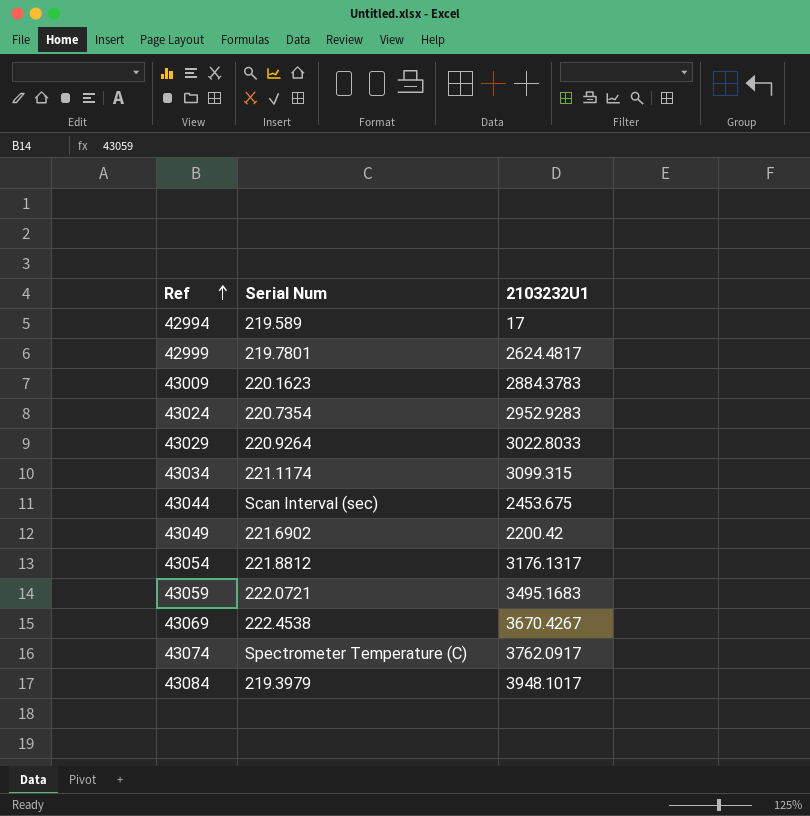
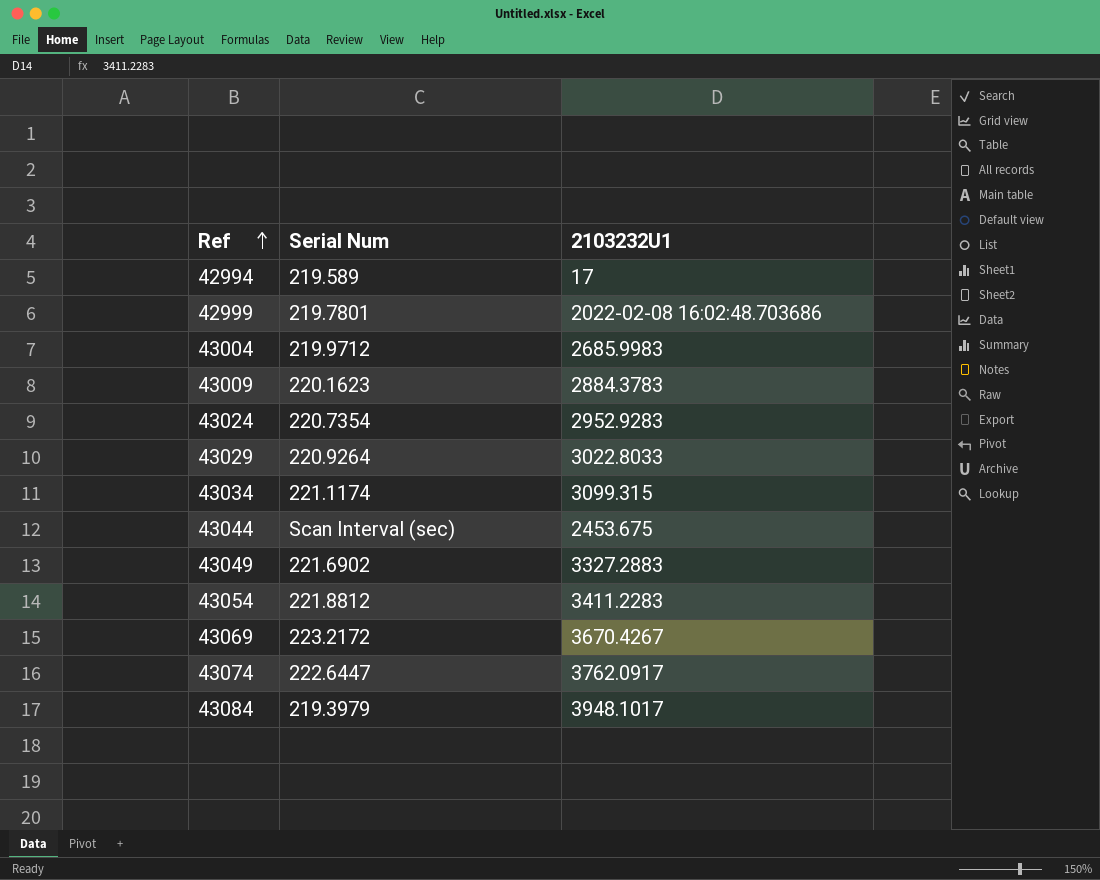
row 43059: 222.0721 | 3495.1683 -> none
42999 | 2103232U1: 2624.4817 -> 2022-02-08 16:02:48.703686
row 43004: none -> 219.9712 | 2685.9983
43049 | 2103232U1: 2200.42 -> 3327.2883
43054 | 2103232U1: 3176.1317 -> 3411.2283
43069 | Serial Num: 222.4538 -> 223.2172
43074 | Serial Num: Spectrometer Temperature (C) -> 222.6447

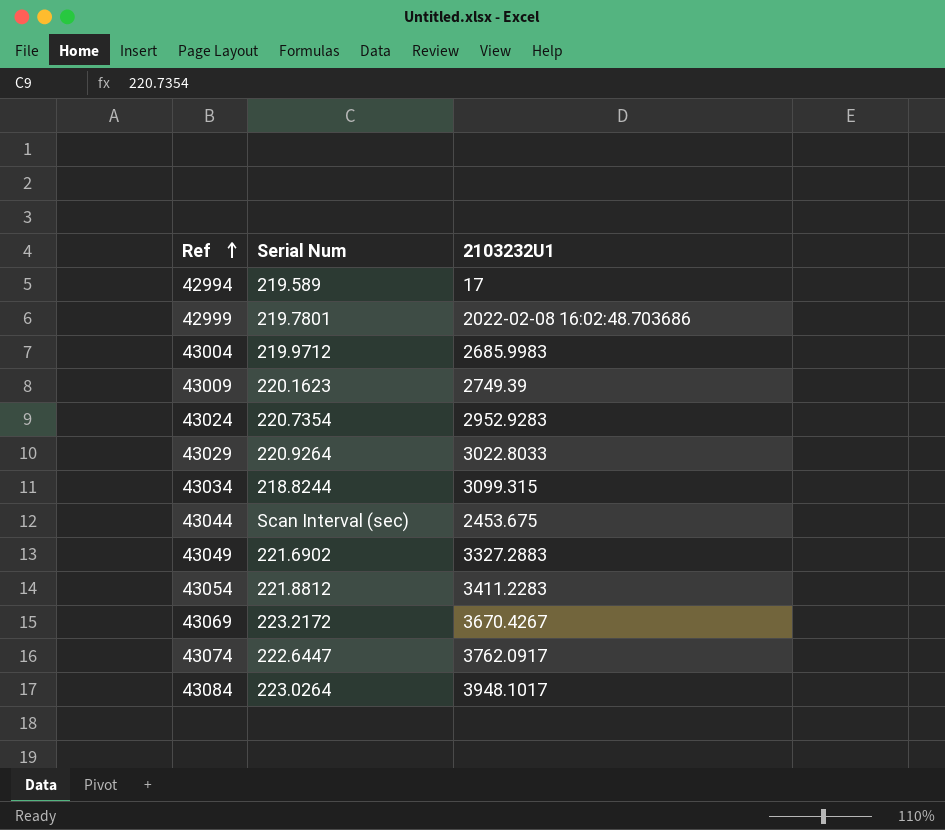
43009 | 2103232U1: 2884.3783 -> 2749.39
43034 | Serial Num: 221.1174 -> 218.8244
43084 | Serial Num: 219.3979 -> 223.0264

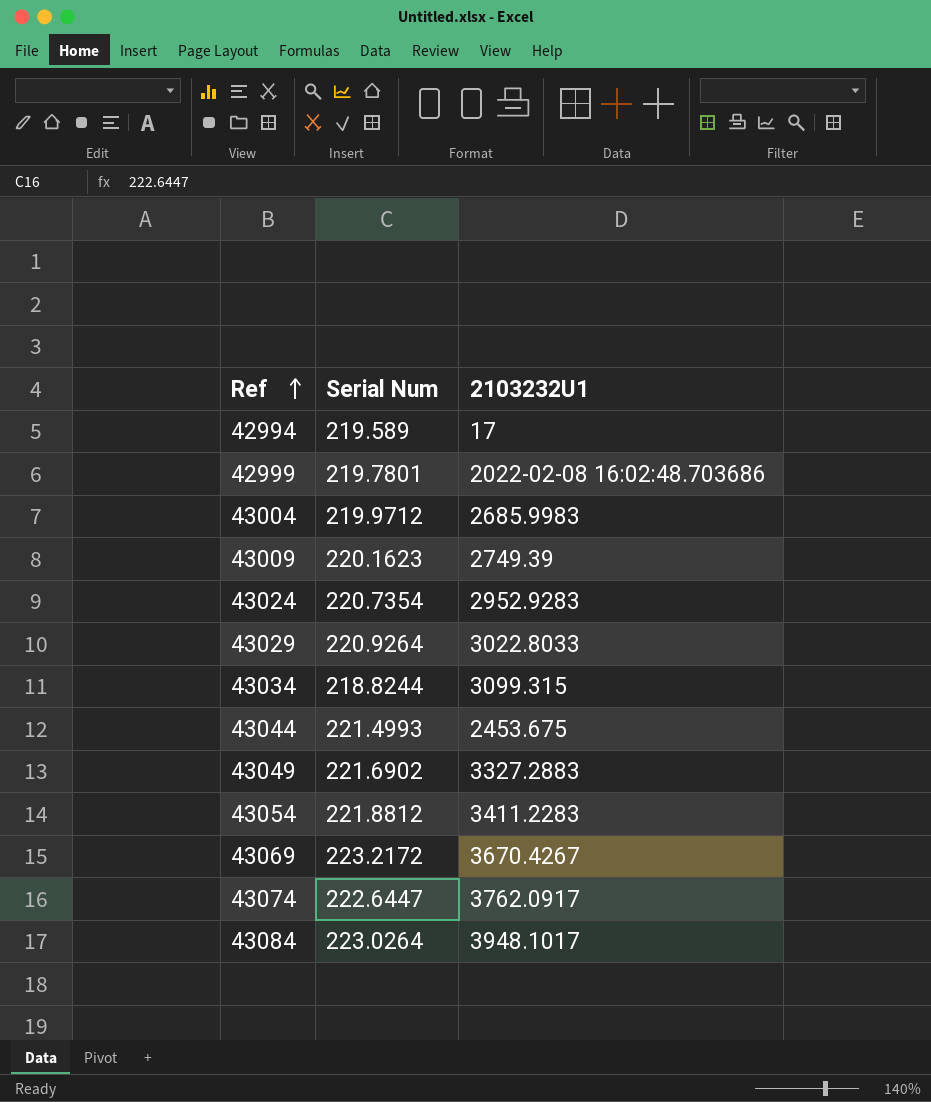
43044 | Serial Num: Scan Interval (sec) -> 221.4993

